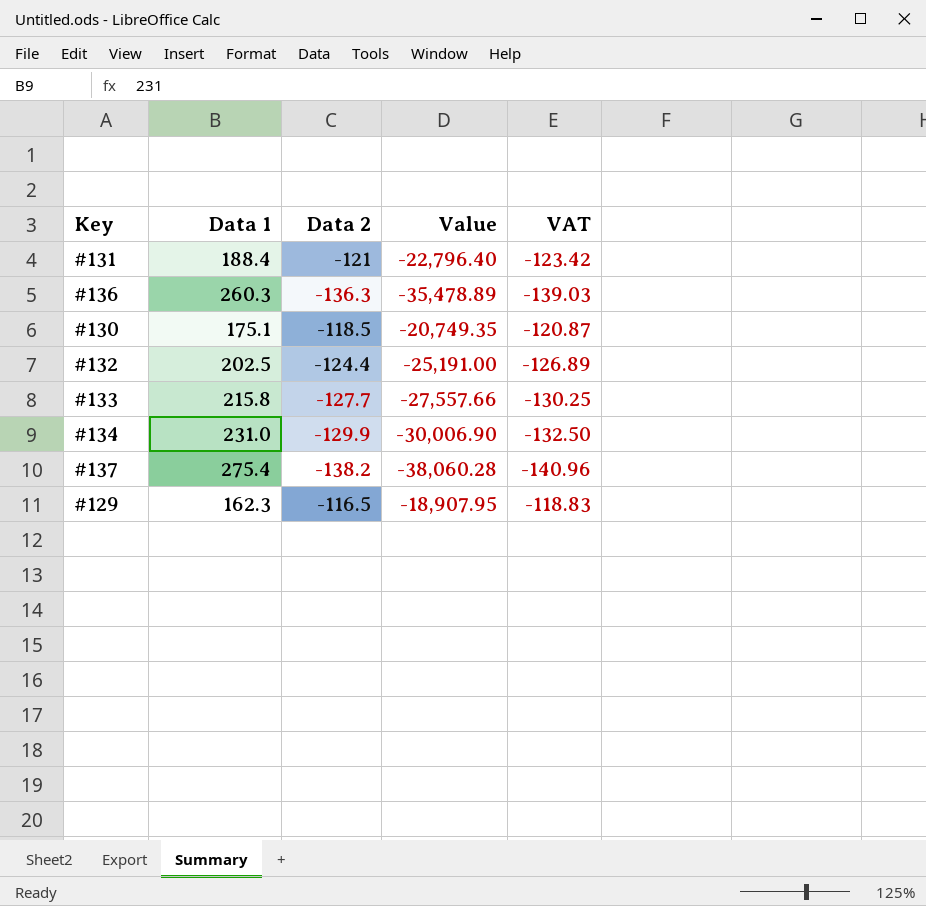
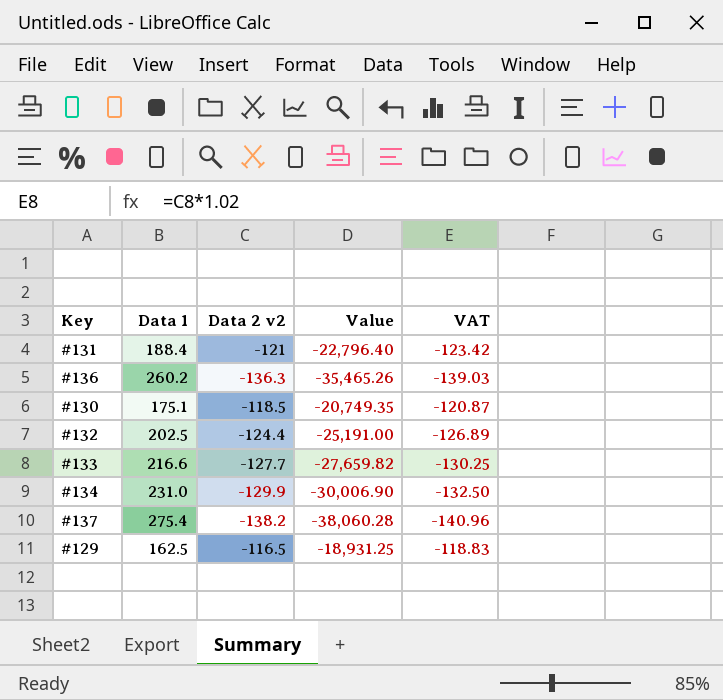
column name: Data 2 -> Data 2 v2
#136 | Data 1: 260.3 -> 260.2
#136 | Value: -35,478.89 -> -35,465.26
#133 | Data 1: 215.8 -> 216.6
#133 | Value: -27,557.66 -> -27,659.82
#129 | Data 1: 162.3 -> 162.5
#129 | Value: -18,907.95 -> -18,931.25

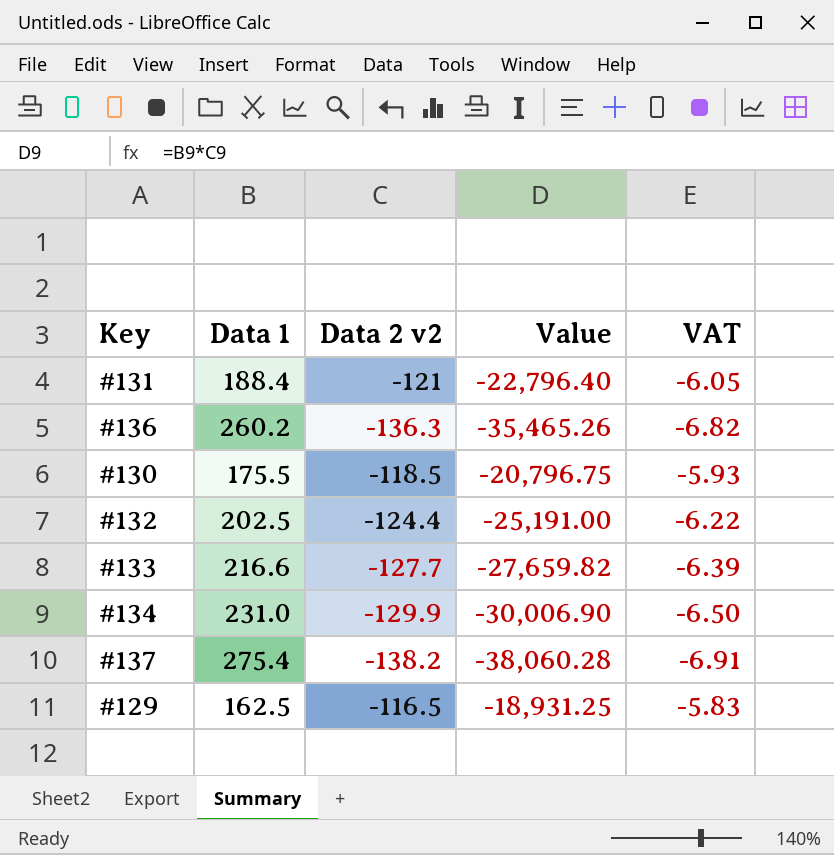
column VAT | formula: [Data 2 v2] * 1.02 -> [Data 2 v2] * 0.05
#130 | Data 1: 175.1 -> 175.5
#130 | Value: -20,749.35 -> -20,796.75

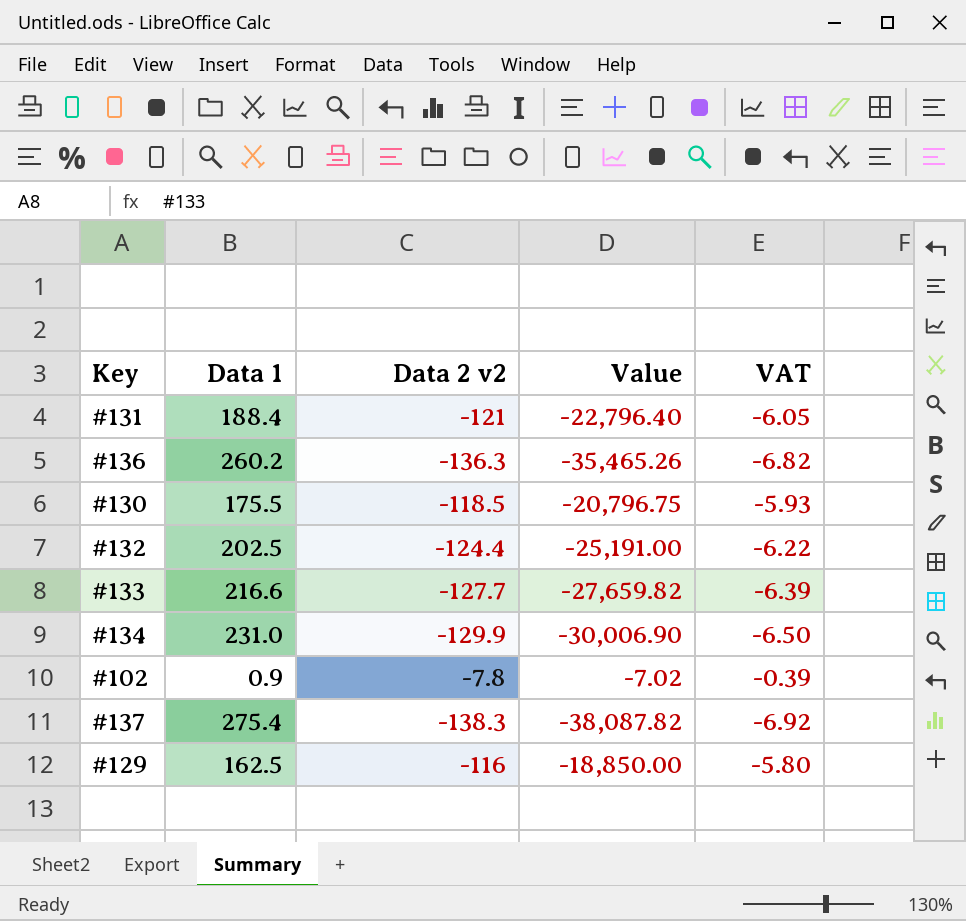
row #102: none -> 0.9 | -7.8 | -7.02 | -0.39
#137 | Data 2 v2: -138.2 -> -138.3
#137 | Value: -38,060.28 -> -38,087.82
#137 | VAT: -6.91 -> -6.92
#129 | Data 2 v2: -116.5 -> -116
#129 | Value: -18,931.25 -> -18,850.00
#129 | VAT: -5.83 -> -5.80

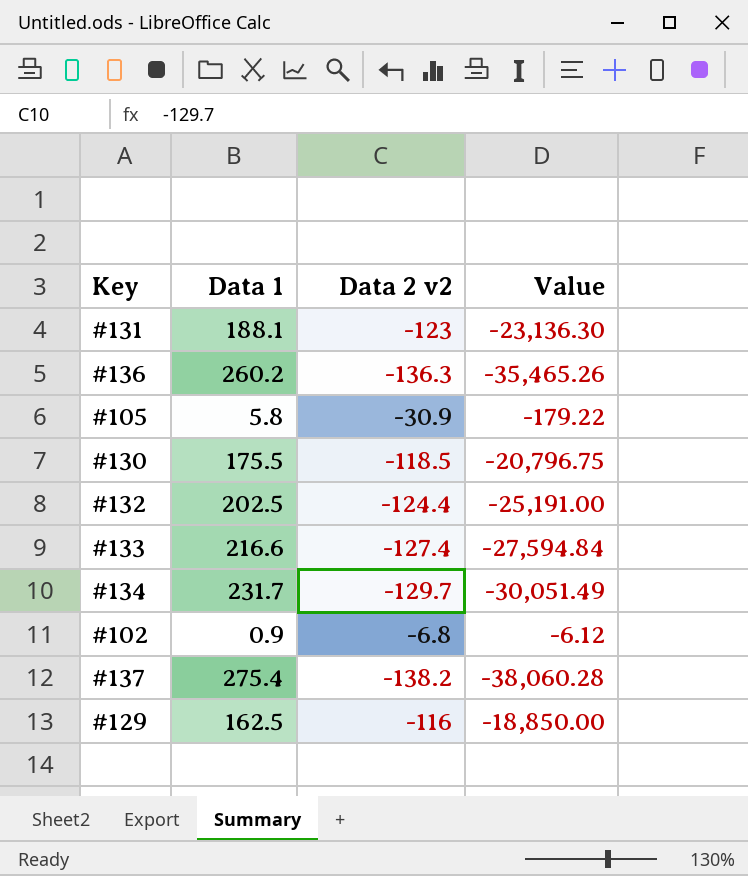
column VAT | formula: [Data 2 v2] * 0.05 -> none
#131 | Data 1: 188.4 -> 188.1
#131 | Data 2 v2: -121 -> -123
#131 | Value: -22,796.40 -> -23,136.30
row #105: none -> 5.8 | -30.9 | -179.22
#133 | Data 2 v2: -127.7 -> -127.4
#133 | Value: -27,659.82 -> -27,594.84
#134 | Data 1: 231.0 -> 231.7
#134 | Data 2 v2: -129.9 -> -129.7
#134 | Value: -30,006.90 -> -30,051.49
#102 | Data 2 v2: -7.8 -> -6.8
#102 | Value: -7.02 -> -6.12
#137 | Data 2 v2: -138.3 -> -138.2
#137 | Value: -38,087.82 -> -38,060.28

